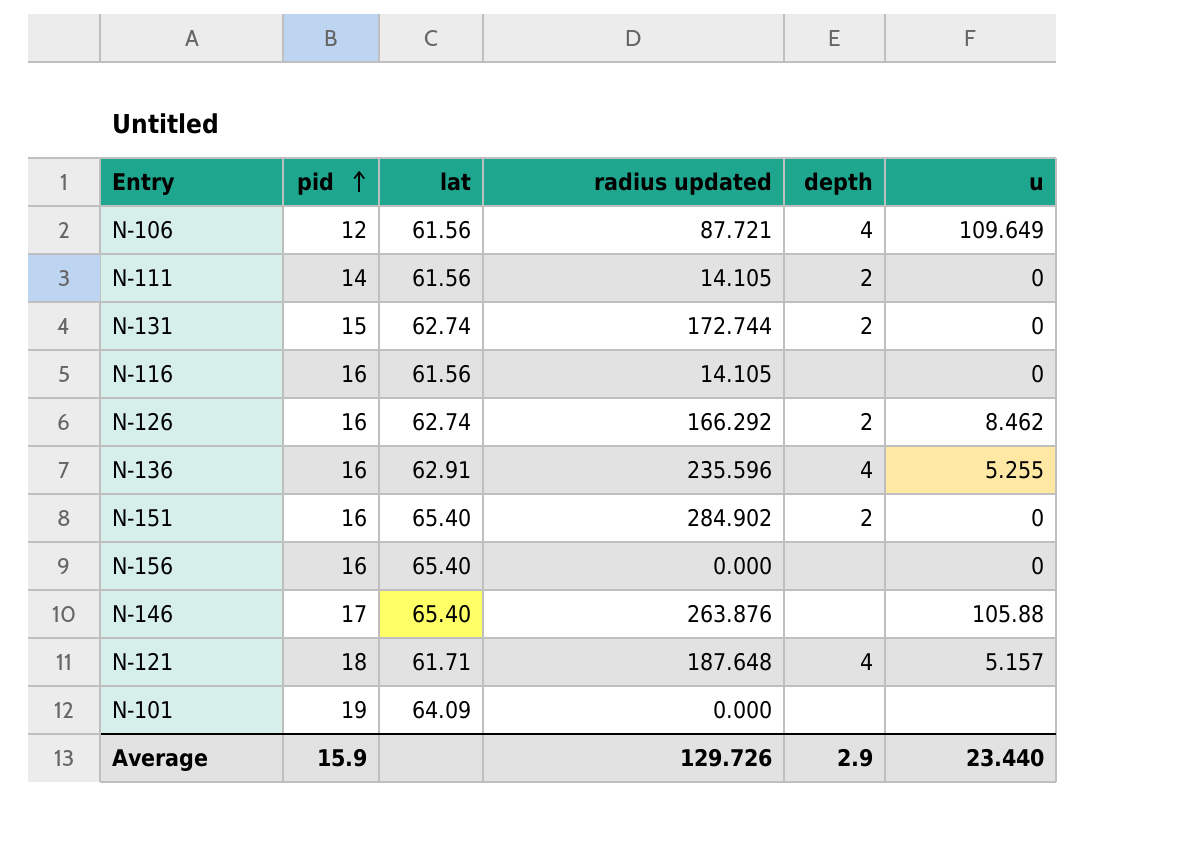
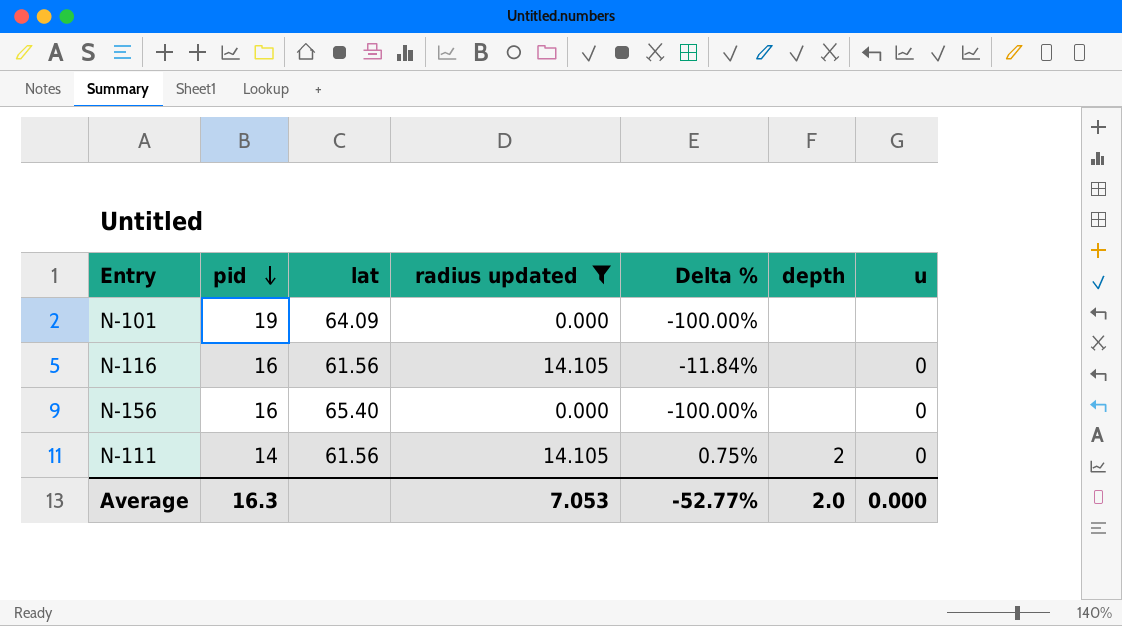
filter: none -> radius updated <= 14.105
row order: pid ascending -> pid descending
column Delta % | formula: none -> ([radius updated] - [pid]) / [pid]
Average | pid: 15.9 -> 16.3
Average | radius updated: 129.726 -> 7.053
Average | depth: 2.9 -> 2.0
Average | u: 23.440 -> 0.000

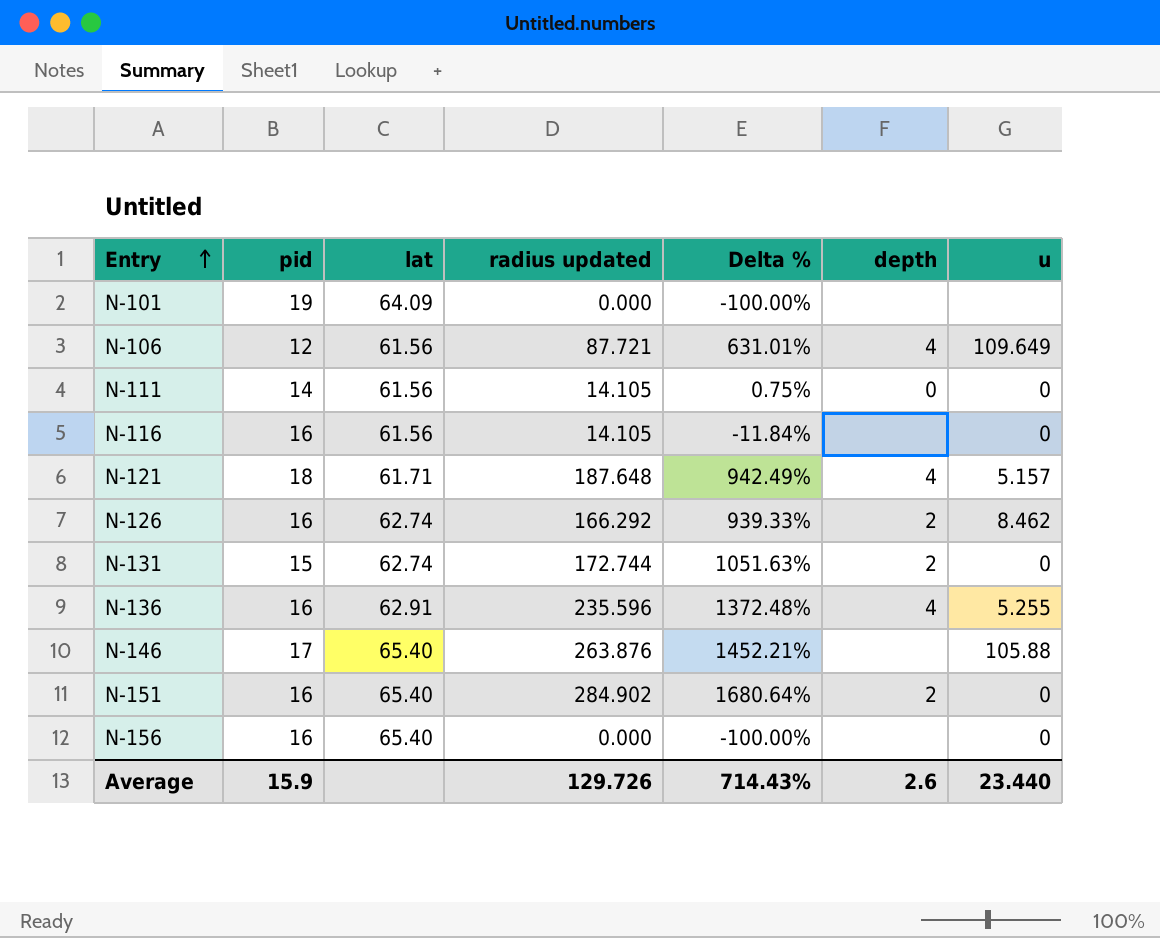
filter: radius updated <= 14.105 -> none
row order: pid descending -> Entry ascending
N-111 | depth: 2 -> 0
Average | pid: 16.3 -> 15.9
Average | radius updated: 7.053 -> 129.726
Average | Delta %: -52.77% -> 714.43%
Average | depth: 2.0 -> 2.6
Average | u: 0.000 -> 23.440

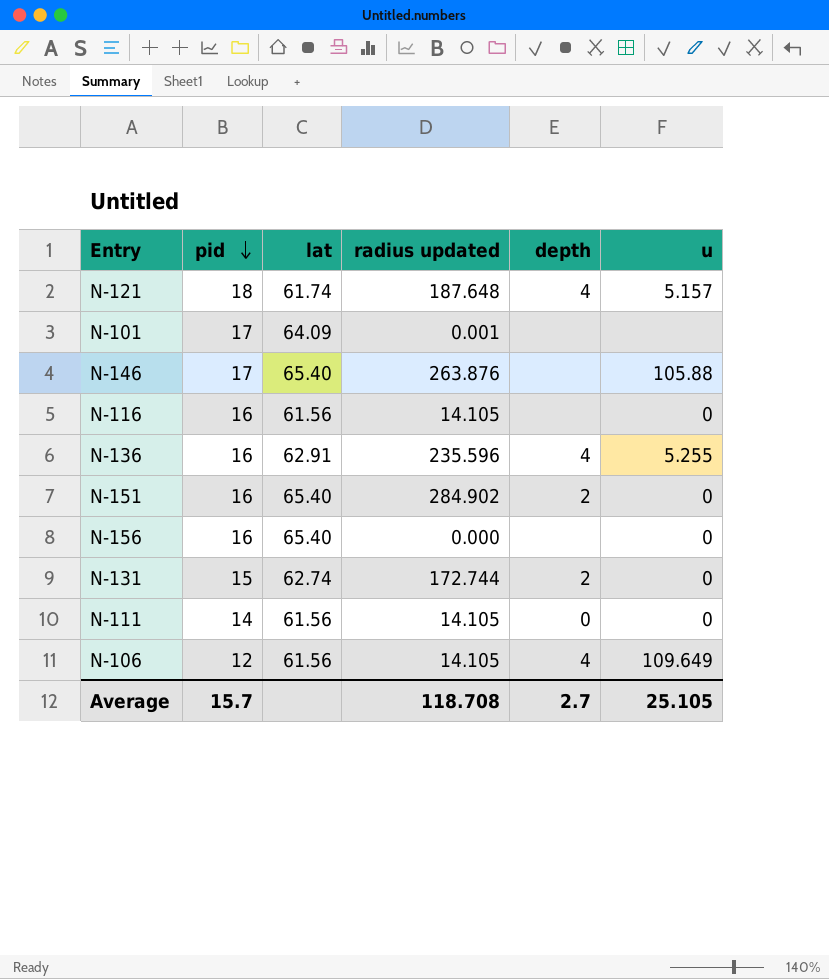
row order: Entry ascending -> pid descending
column Delta % | formula: ([radius updated] - [pid]) / [pid] -> none
row N-126: 16 | 62.74 | 166.292 | 939.33% | 2 | 8.462 -> none
N-121 | lat: 61.71 -> 61.74
N-101 | pid: 19 -> 17
N-101 | radius updated: 0.000 -> 0.001
N-106 | radius updated: 87.721 -> 14.105
Average | pid: 15.9 -> 15.7
Average | radius updated: 129.726 -> 118.708
Average | depth: 2.6 -> 2.7
Average | u: 23.440 -> 25.105

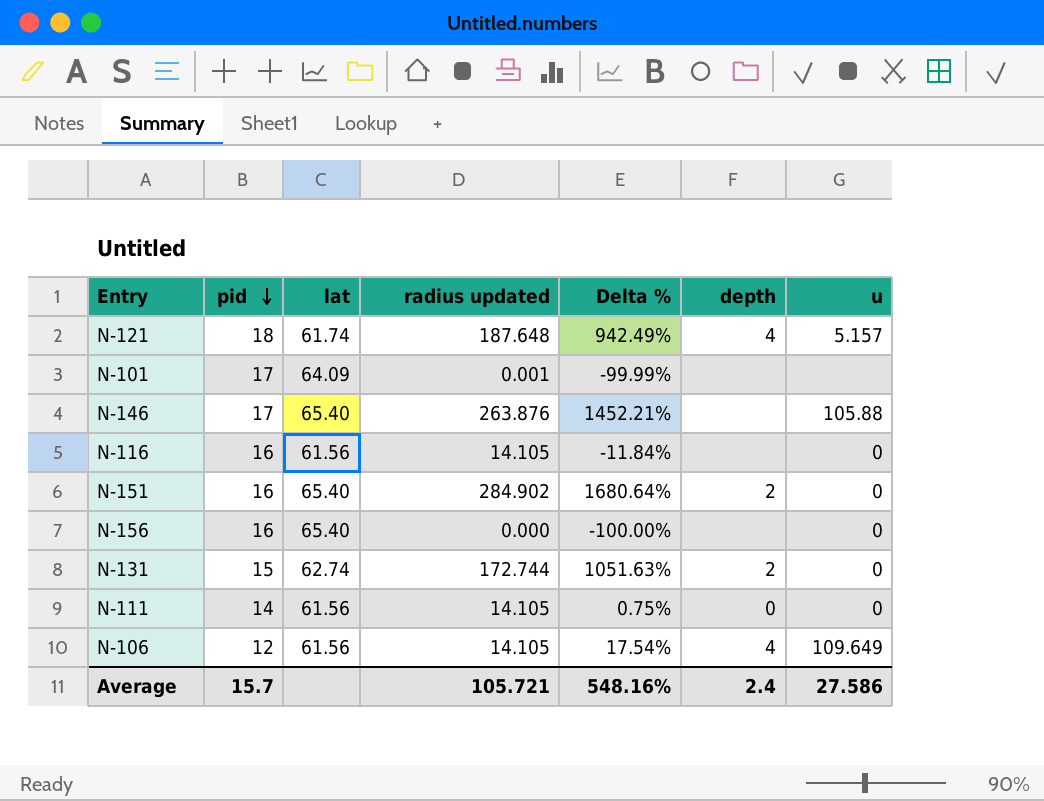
column Delta % | formula: none -> ([radius updated] - [pid]) / [pid]
row N-136: 16 | 62.91 | 235.596 | 4 | 5.255 -> none
Average | radius updated: 118.708 -> 105.721
Average | depth: 2.7 -> 2.4
Average | u: 25.105 -> 27.586

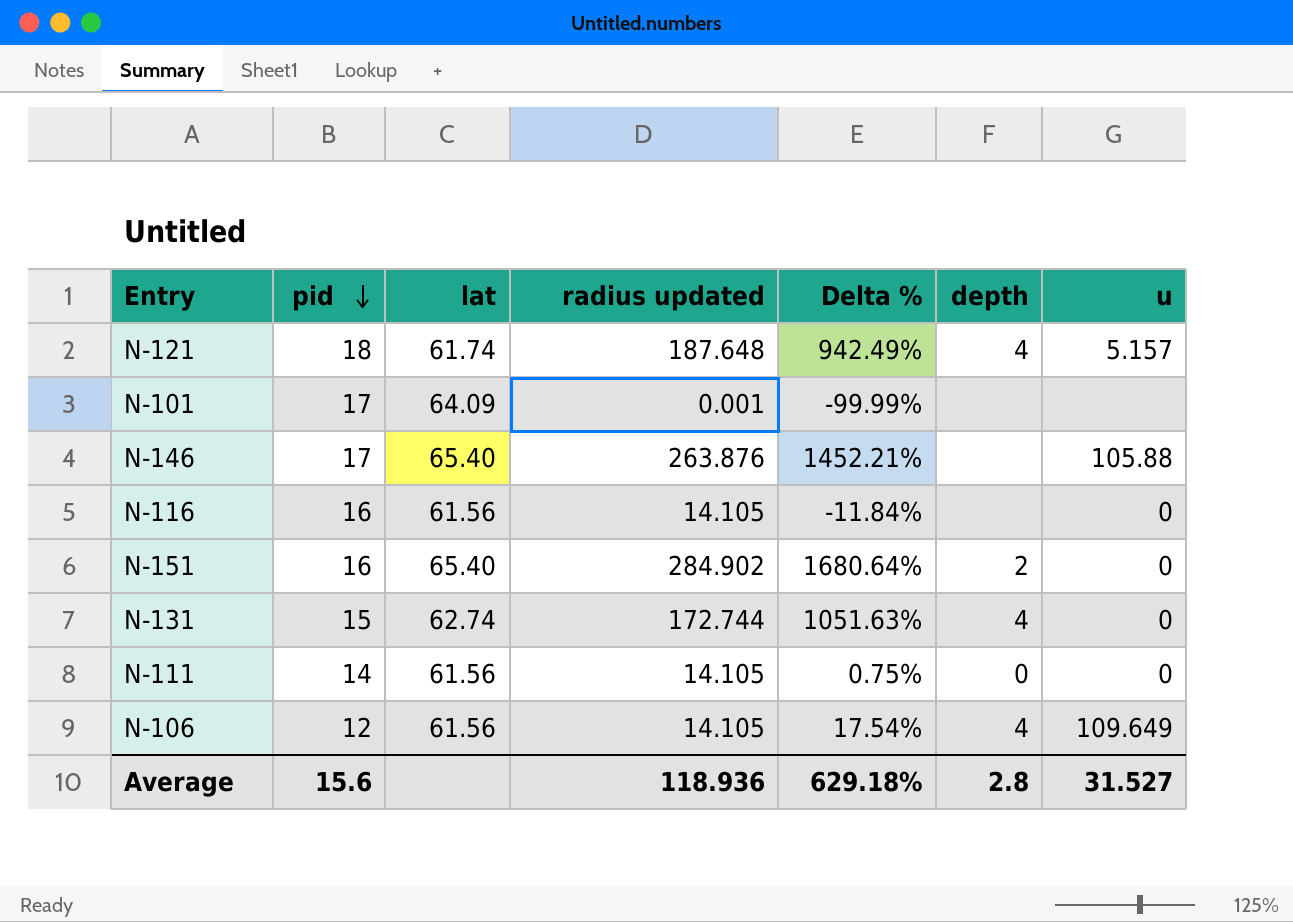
row N-156: 16 | 65.40 | 0.000 | -100.00% | none | 0 -> none
N-131 | depth: 2 -> 4
Average | pid: 15.7 -> 15.6
Average | radius updated: 105.721 -> 118.936
Average | Delta %: 548.16% -> 629.18%
Average | depth: 2.4 -> 2.8
Average | u: 27.586 -> 31.527

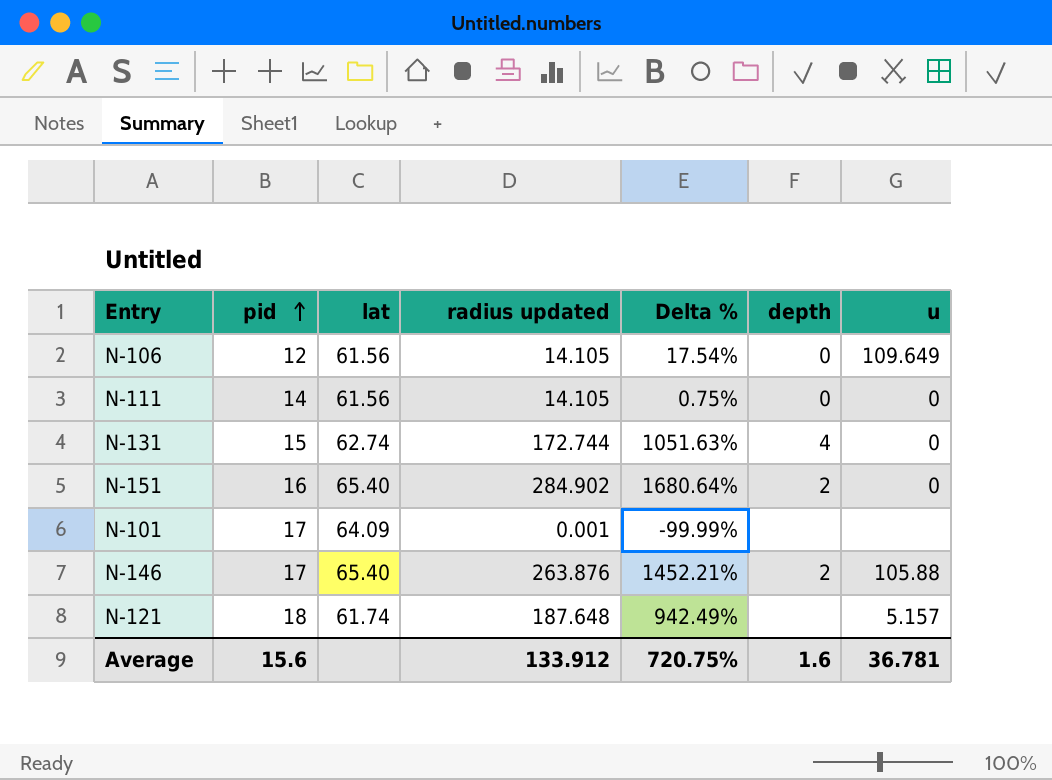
row order: pid descending -> pid ascending
row N-116: 16 | 61.56 | 14.105 | -11.84% | none | 0 -> none
N-106 | depth: 4 -> 0
N-146 | depth: none -> 2
N-121 | depth: 4 -> none
Average | radius updated: 118.936 -> 133.912
Average | Delta %: 629.18% -> 720.75%
Average | depth: 2.8 -> 1.6
Average | u: 31.527 -> 36.781

